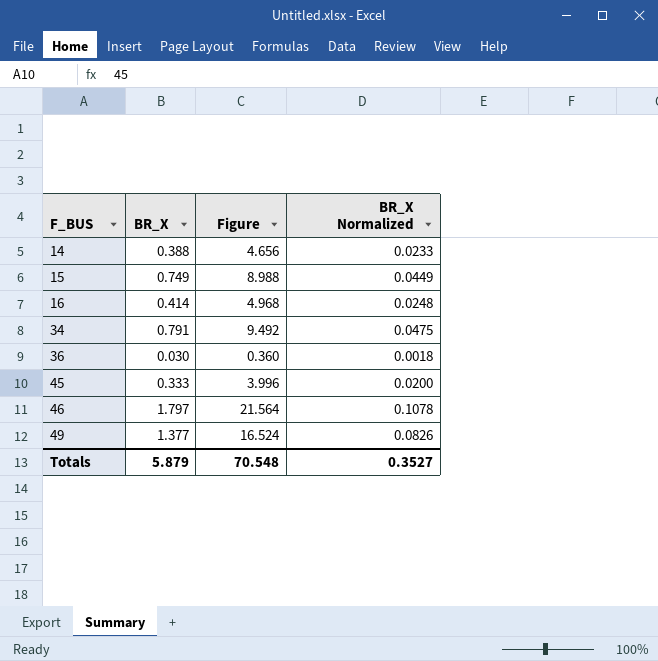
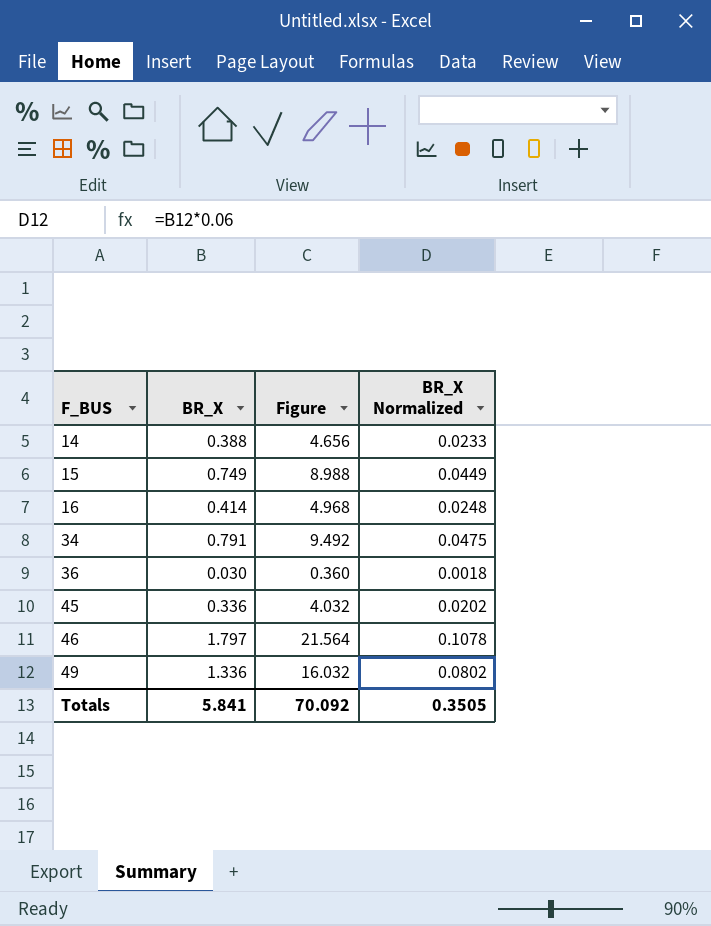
45 | BR_X: 0.333 -> 0.336
45 | Figure: 3.996 -> 4.032
45 | BR_X Normalized: 0.0200 -> 0.0202
49 | BR_X: 1.377 -> 1.336
49 | Figure: 16.524 -> 16.032
49 | BR_X Normalized: 0.0826 -> 0.0802
Totals | BR_X: 5.879 -> 5.841
Totals | Figure: 70.548 -> 70.092
Totals | BR_X Normalized: 0.3527 -> 0.3505

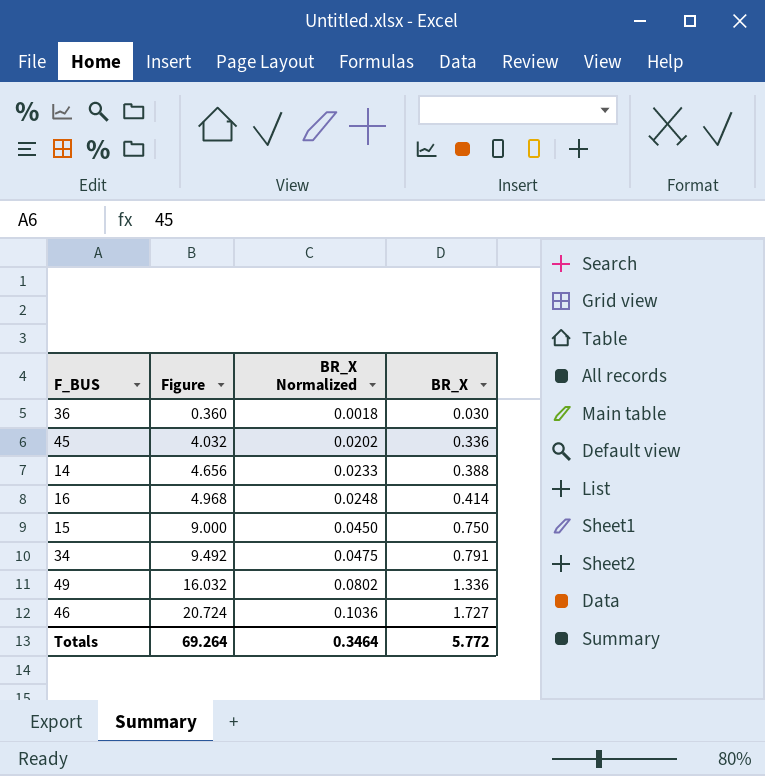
row order: F_BUS ascending -> Figure ascending
column BR_X | position: 2 -> 4
15 | Figure: 8.988 -> 9.000
15 | BR_X Normalized: 0.0449 -> 0.0450
15 | BR_X: 0.749 -> 0.750
46 | Figure: 21.564 -> 20.724
46 | BR_X Normalized: 0.1078 -> 0.1036
46 | BR_X: 1.797 -> 1.727
Totals | Figure: 70.092 -> 69.264
Totals | BR_X Normalized: 0.3505 -> 0.3464
Totals | BR_X: 5.841 -> 5.772

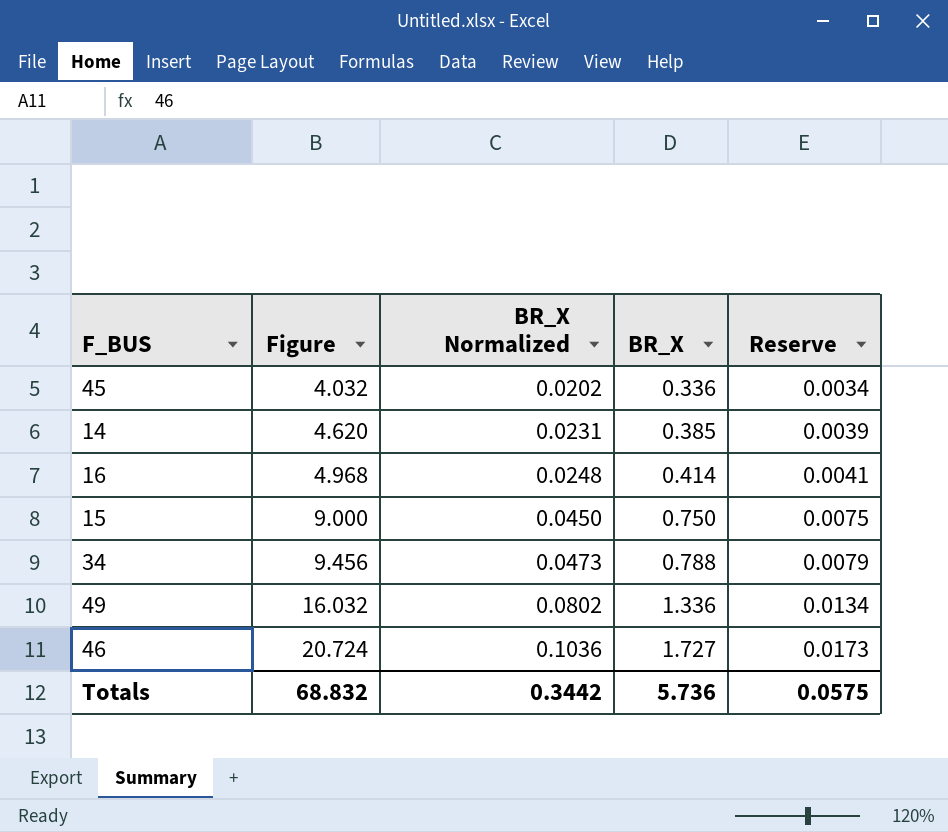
column Reserve | formula: none -> [BR_X] * 0.01
row 36: 0.360 | 0.0018 | 0.030 -> none
14 | Figure: 4.656 -> 4.620
14 | BR_X Normalized: 0.0233 -> 0.0231
14 | BR_X: 0.388 -> 0.385
34 | Figure: 9.492 -> 9.456
34 | BR_X Normalized: 0.0475 -> 0.0473
34 | BR_X: 0.791 -> 0.788
Totals | Figure: 69.264 -> 68.832
Totals | BR_X Normalized: 0.3464 -> 0.3442
Totals | BR_X: 5.772 -> 5.736

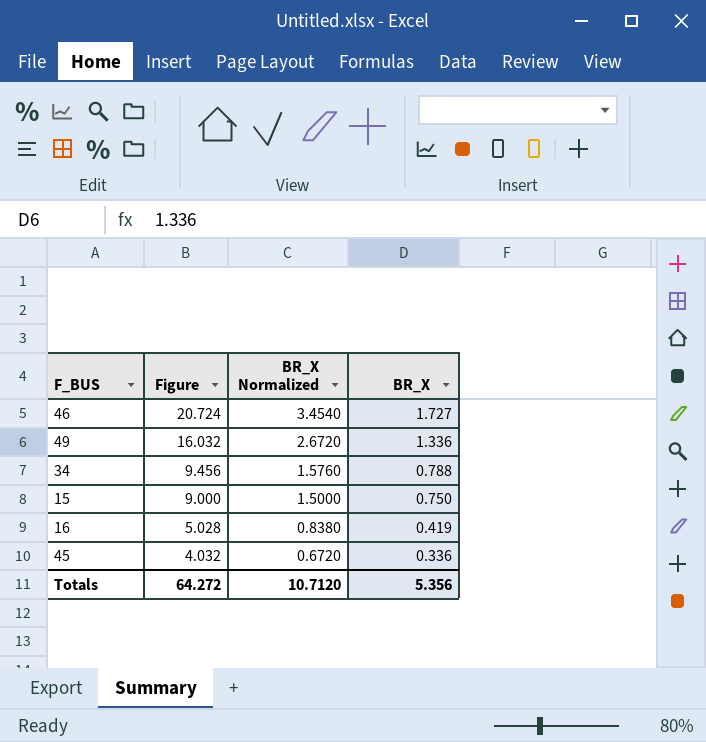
row order: Figure ascending -> Figure descending
column Reserve | formula: [BR_X] * 0.01 -> none
column BR_X Normalized | formula: [BR_X] * 0.06 -> [BR_X] * 2
row 14: 4.620 | 0.0231 | 0.385 | 0.0039 -> none
16 | Figure: 4.968 -> 5.028
16 | BR_X: 0.414 -> 0.419
Totals | Figure: 68.832 -> 64.272
Totals | BR_X Normalized: 0.3442 -> 10.7120
Totals | BR_X: 5.736 -> 5.356

